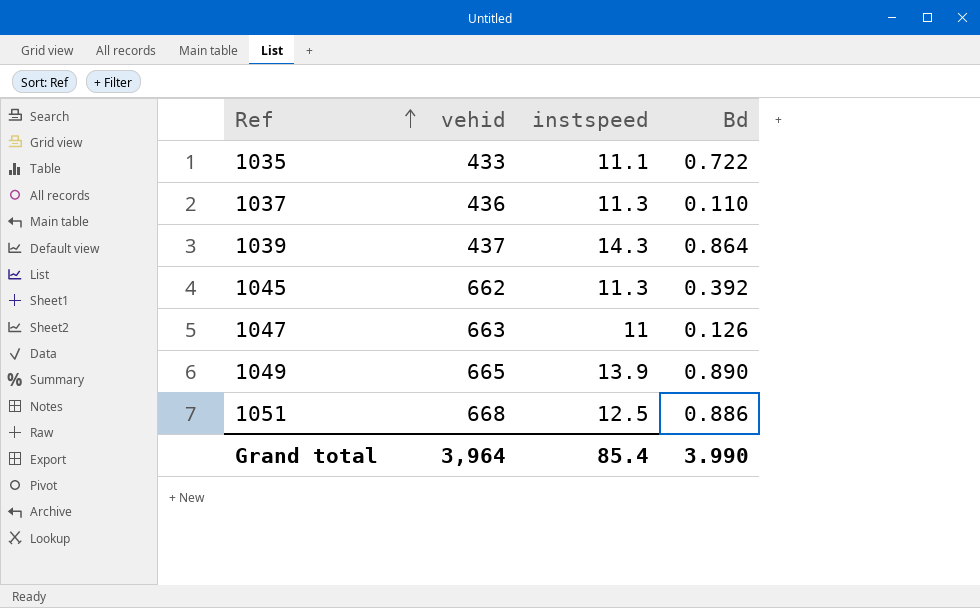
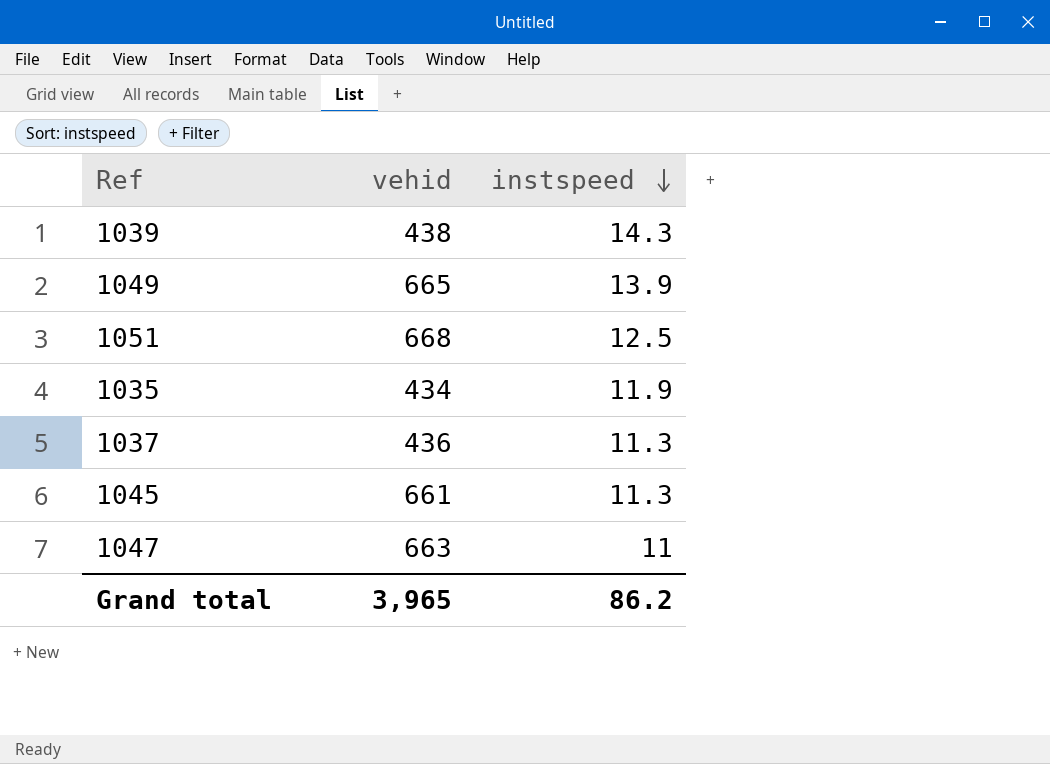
row order: Ref ascending -> instspeed descending
column Bd | position: 4 -> none
1039 | vehid: 437 -> 438
1035 | vehid: 433 -> 434
1035 | instspeed: 11.1 -> 11.9
1045 | vehid: 662 -> 661
Grand total | vehid: 3,964 -> 3,965
Grand total | instspeed: 85.4 -> 86.2

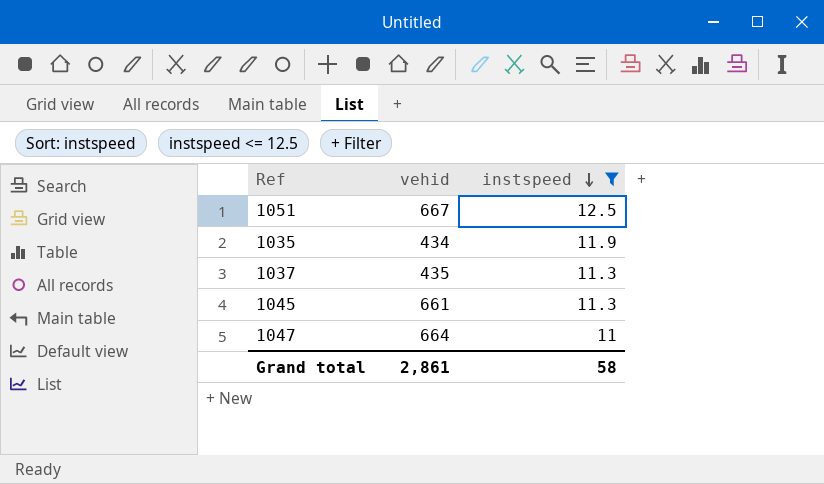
filter: none -> instspeed <= 12.5
1051 | vehid: 668 -> 667
1037 | vehid: 436 -> 435
1047 | vehid: 663 -> 664
Grand total | vehid: 3,965 -> 2,861
Grand total | instspeed: 86.2 -> 58

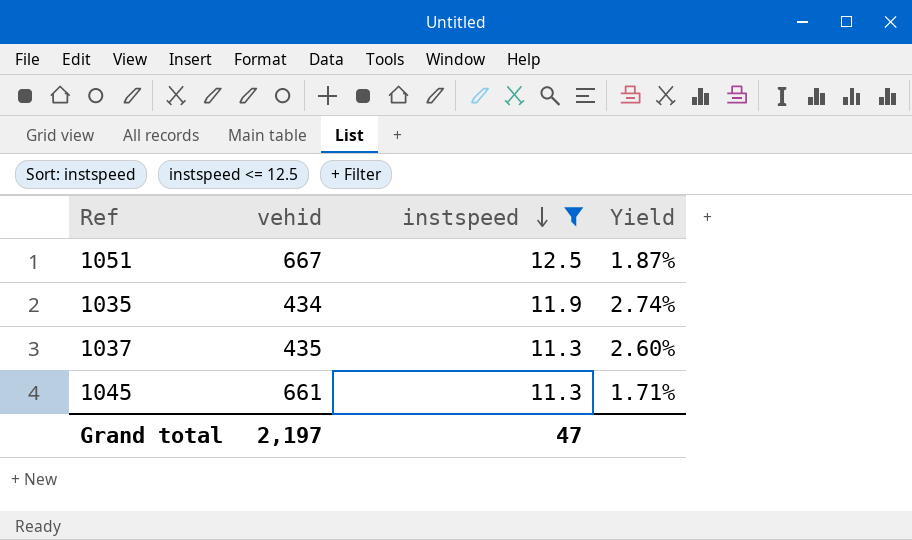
column Yield | formula: none -> [instspeed] / [vehid]
row 1047: 664 | 11 -> none
Grand total | vehid: 2,861 -> 2,197
Grand total | instspeed: 58 -> 47

